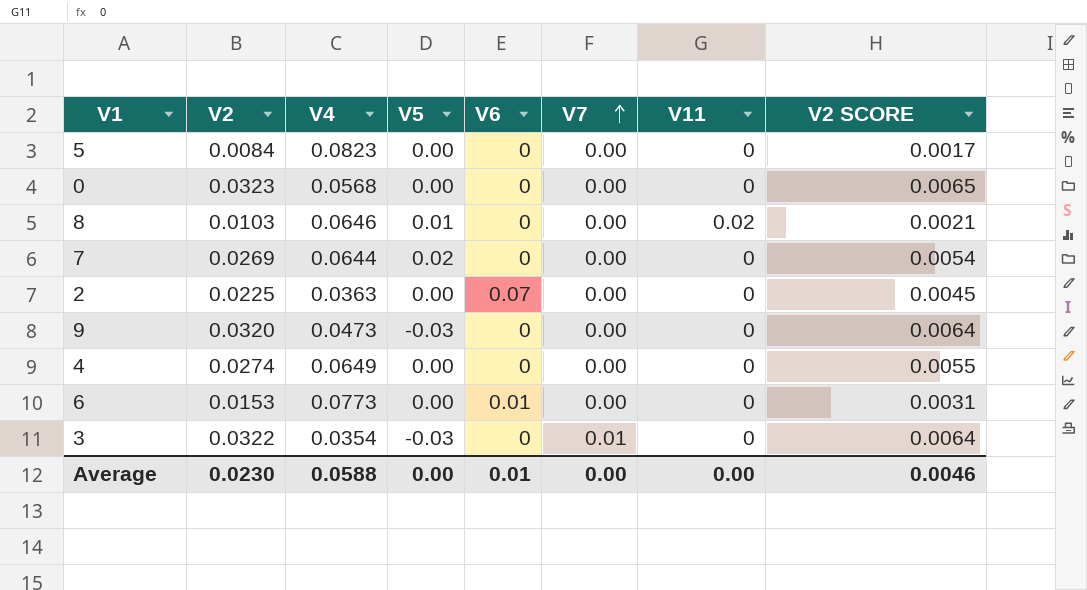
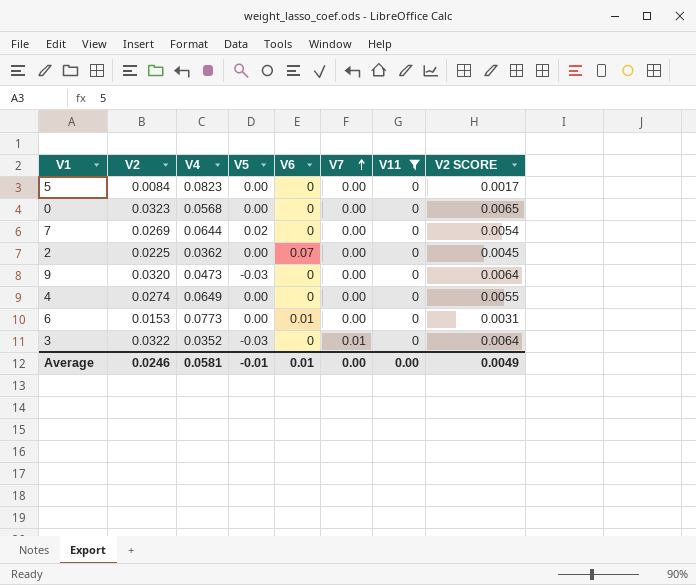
filter: none -> V11 = 0
2 | V4: 0.0363 -> 0.0362
3 | V4: 0.0354 -> 0.0352
Average | V2: 0.0230 -> 0.0246
Average | V4: 0.0588 -> 0.0581
Average | V5: 0.00 -> -0.01
Average | V2 SCORE: 0.0046 -> 0.0049

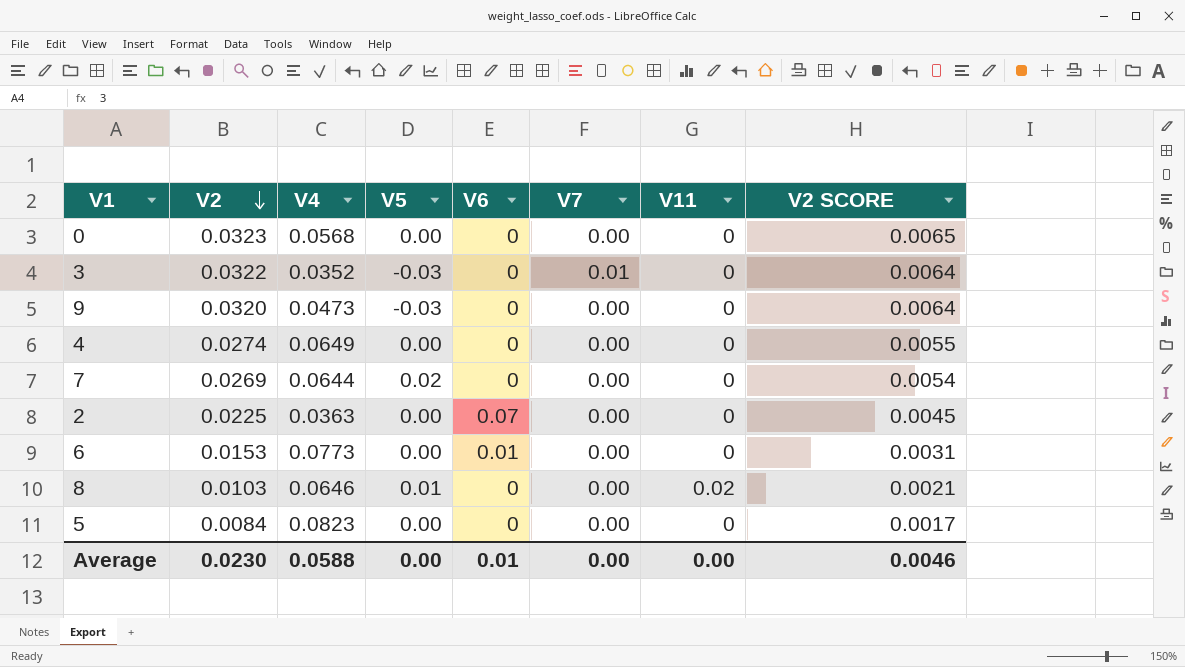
filter: V11 = 0 -> none
row order: V7 ascending -> V2 descending
2 | V4: 0.0362 -> 0.0363
Average | V2: 0.0246 -> 0.0230
Average | V4: 0.0581 -> 0.0588
Average | V5: -0.01 -> 0.00
Average | V2 SCORE: 0.0049 -> 0.0046

